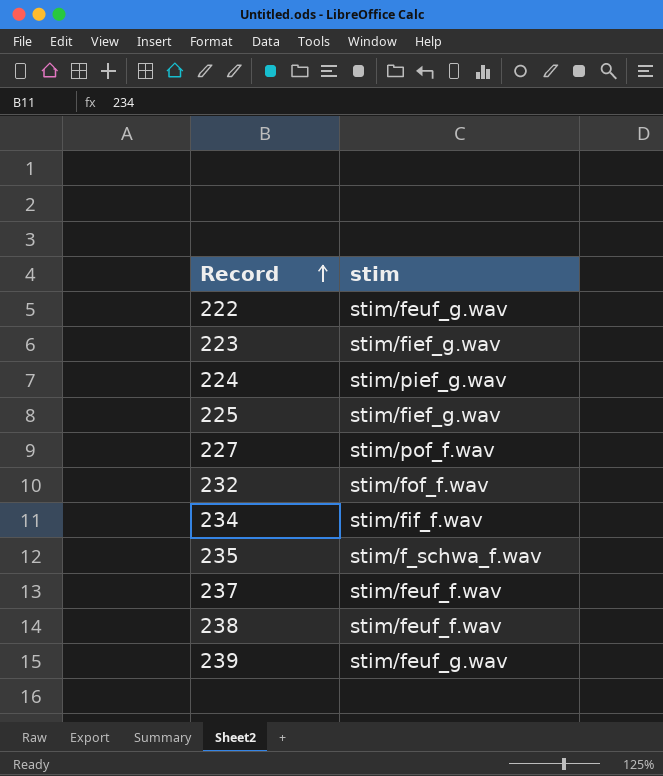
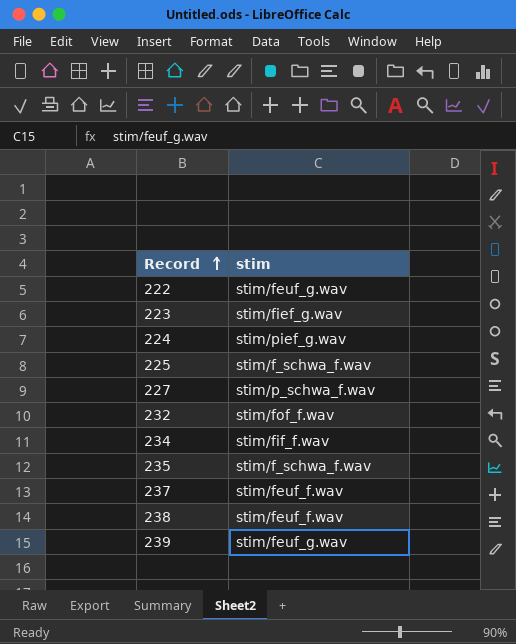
225 | stim: stim/fief_g.wav -> stim/f_schwa_f.wav
227 | stim: stim/pof_f.wav -> stim/p_schwa_f.wav

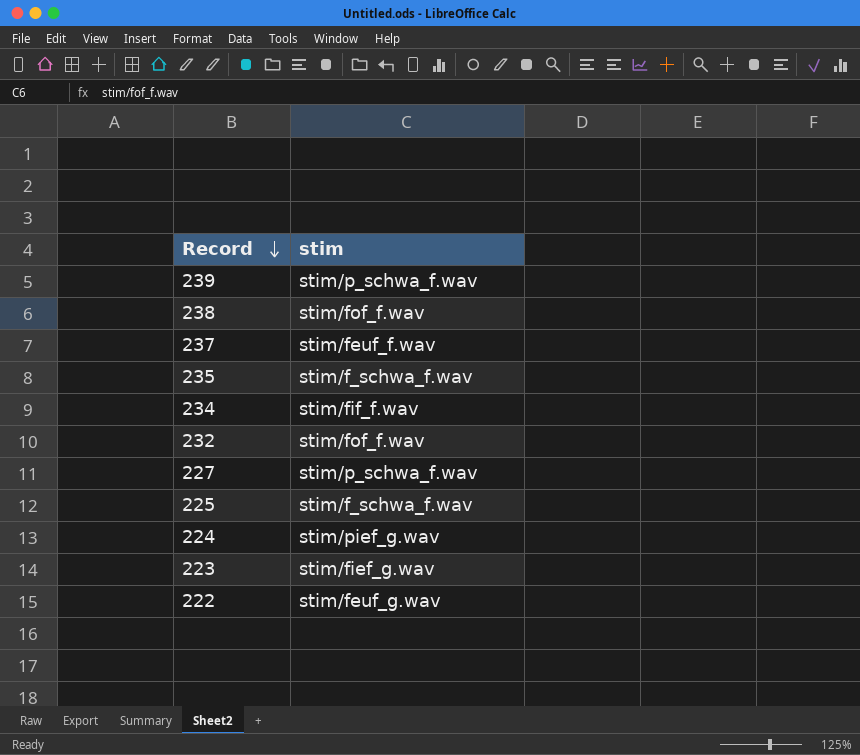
row order: Record ascending -> Record descending
239 | stim: stim/feuf_g.wav -> stim/p_schwa_f.wav
238 | stim: stim/feuf_f.wav -> stim/fof_f.wav

